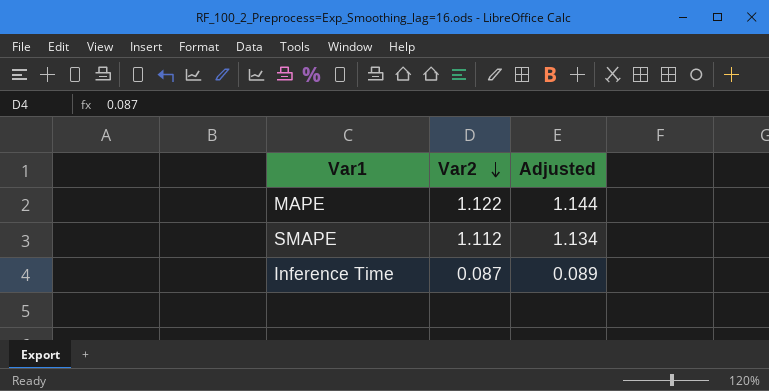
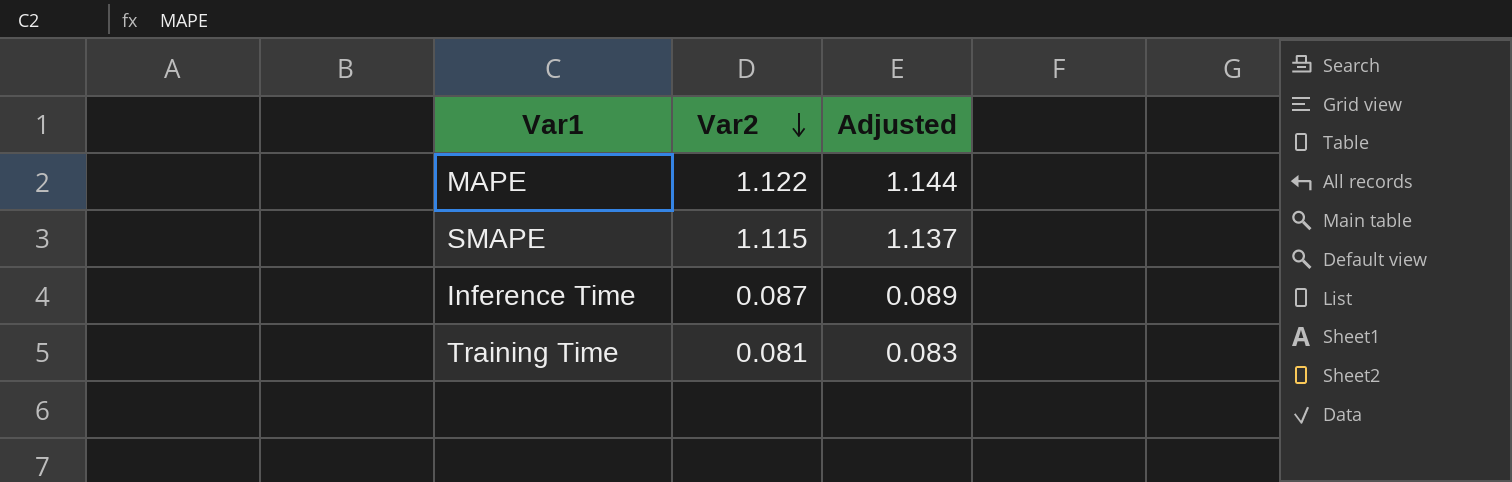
SMAPE | Var2: 1.112 -> 1.115
SMAPE | Adjusted: 1.134 -> 1.137
row Training Time: none -> 0.081 | 0.083

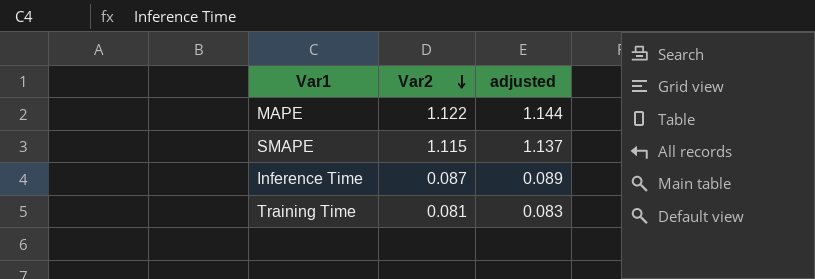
column name: Adjusted -> adjusted

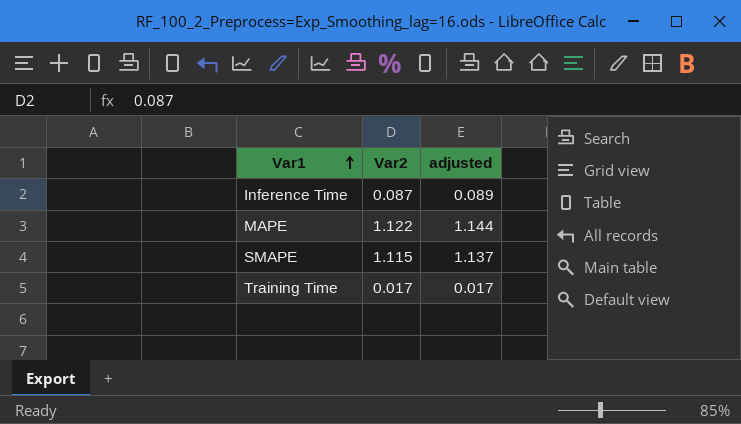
row order: Var2 descending -> Var1 ascending
Training Time | Var2: 0.081 -> 0.017
Training Time | adjusted: 0.083 -> 0.017

